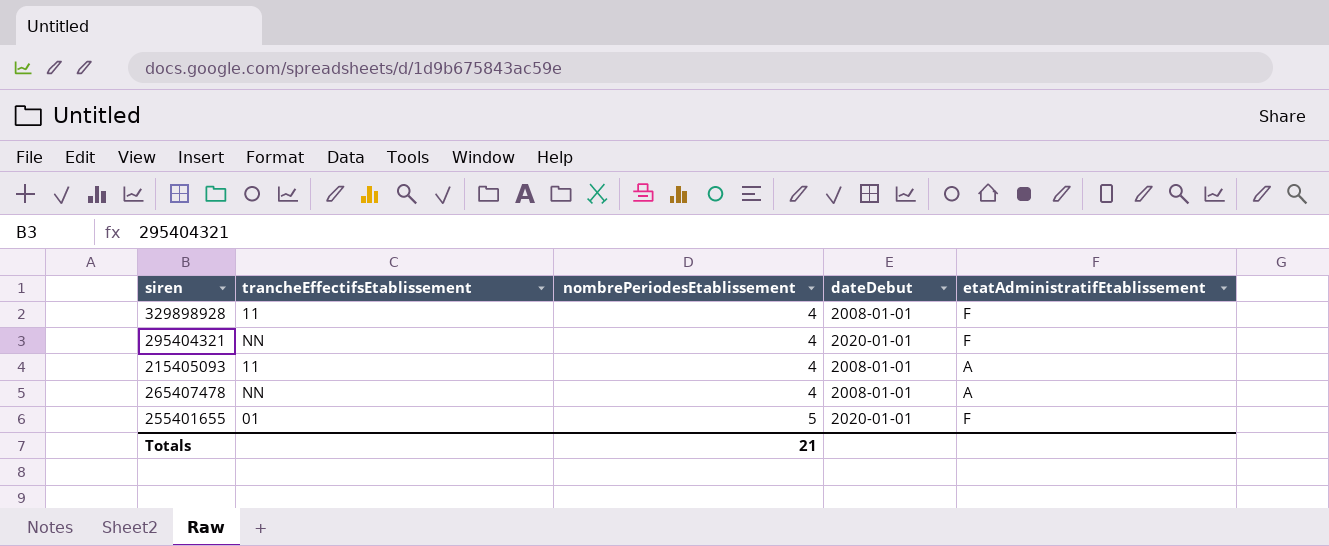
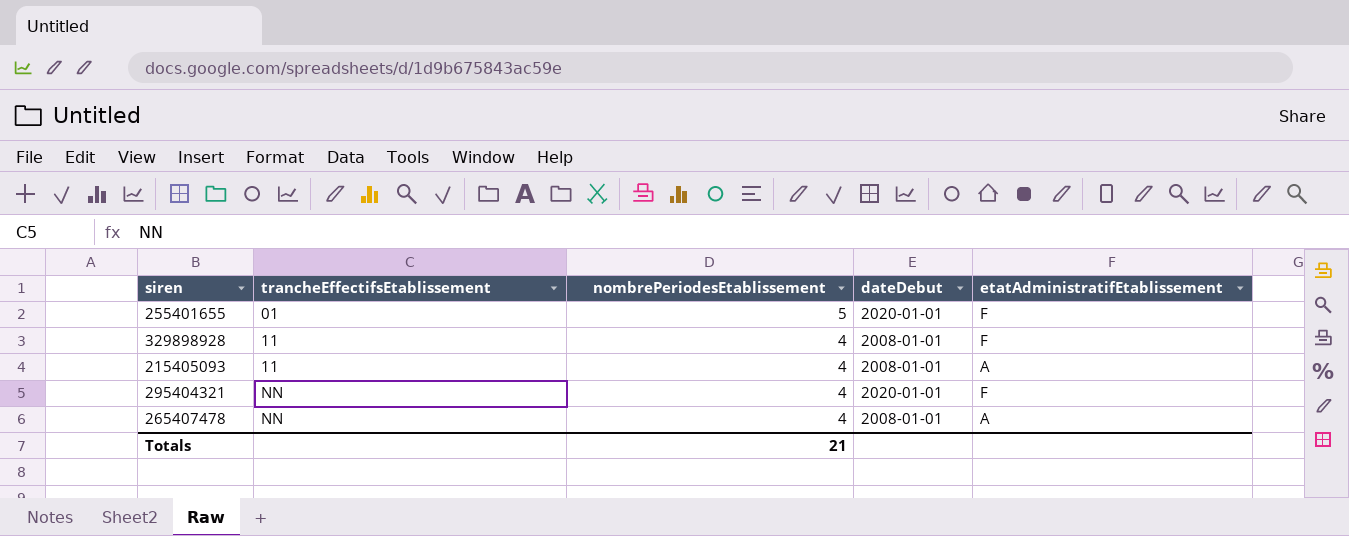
row order: nombrePeriodesEtablissement ascending -> trancheEffectifsEtablissement ascending

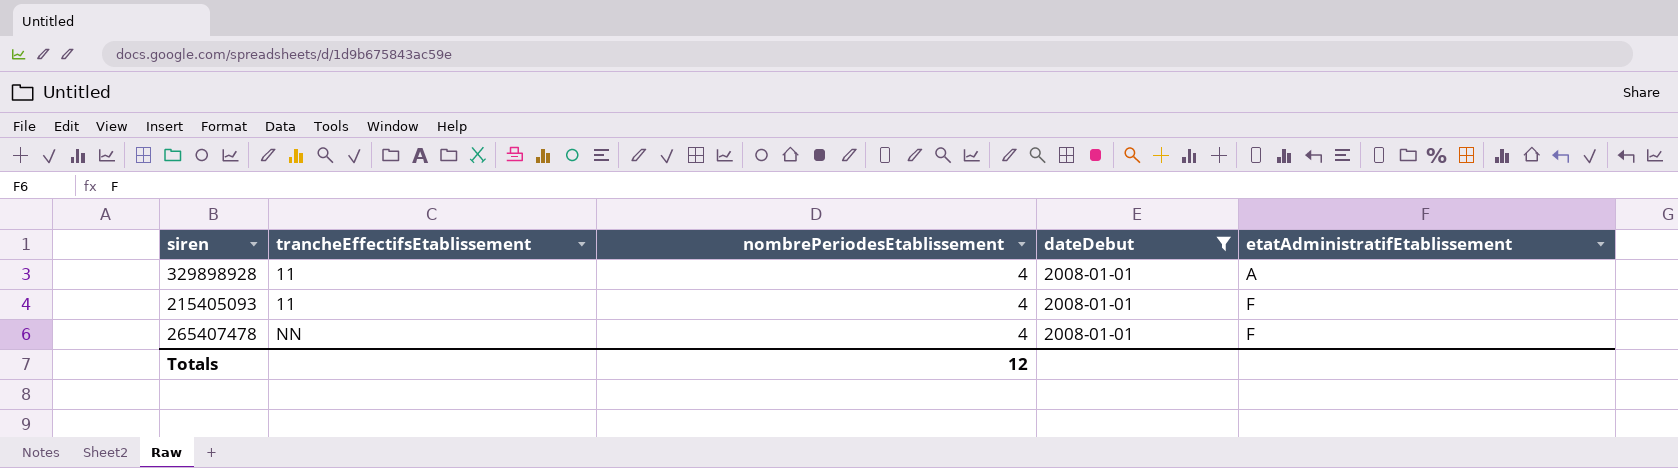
filter: none -> dateDebut = 2008-01-01
329898928 | etatAdministratifEtablissement: F -> A
215405093 | etatAdministratifEtablissement: A -> F
265407478 | etatAdministratifEtablissement: A -> F
Totals | nombrePeriodesEtablissement: 21 -> 12

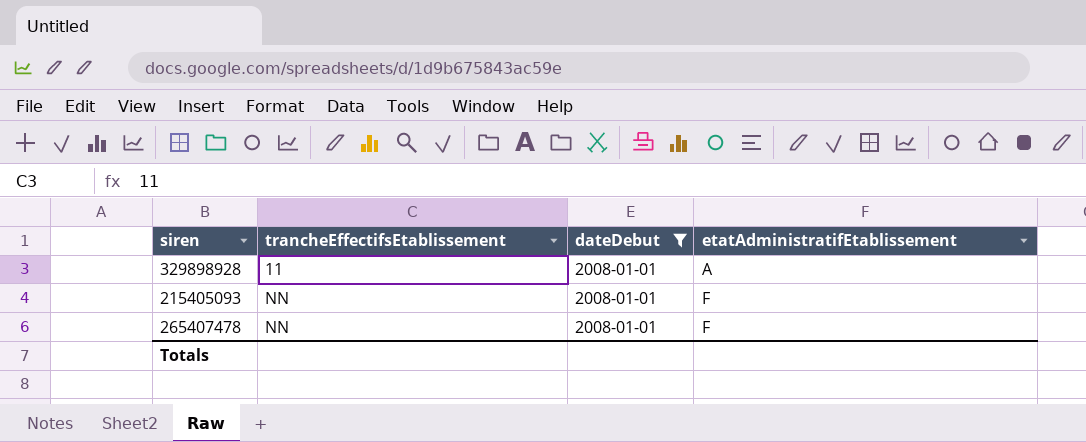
column nombrePeriodesEtablissement | position: 3 -> none
215405093 | trancheEffectifsEtablissement: 11 -> NN

